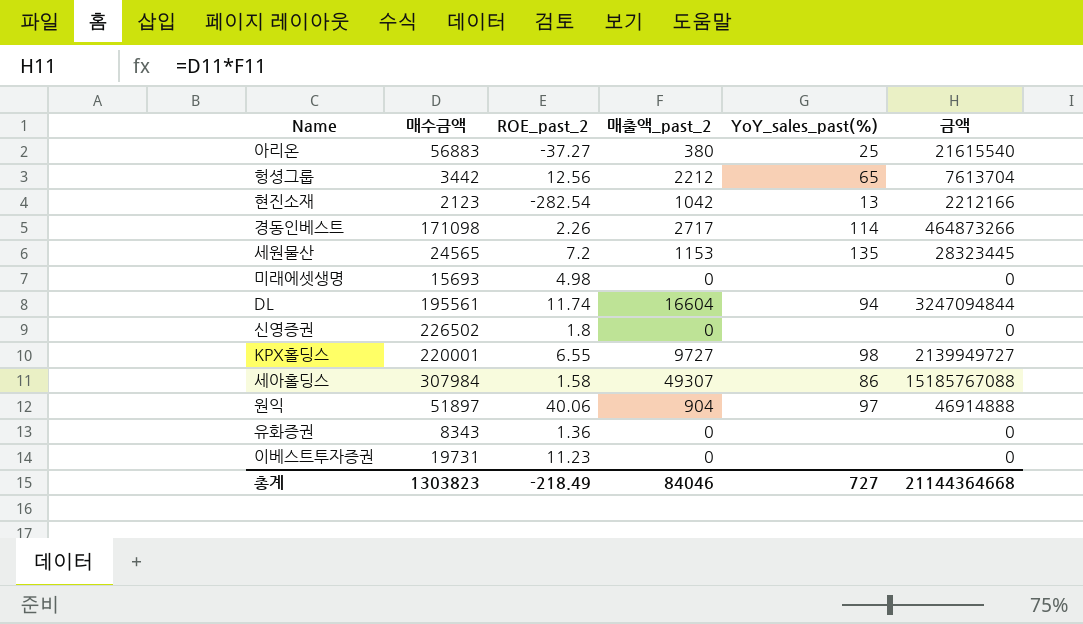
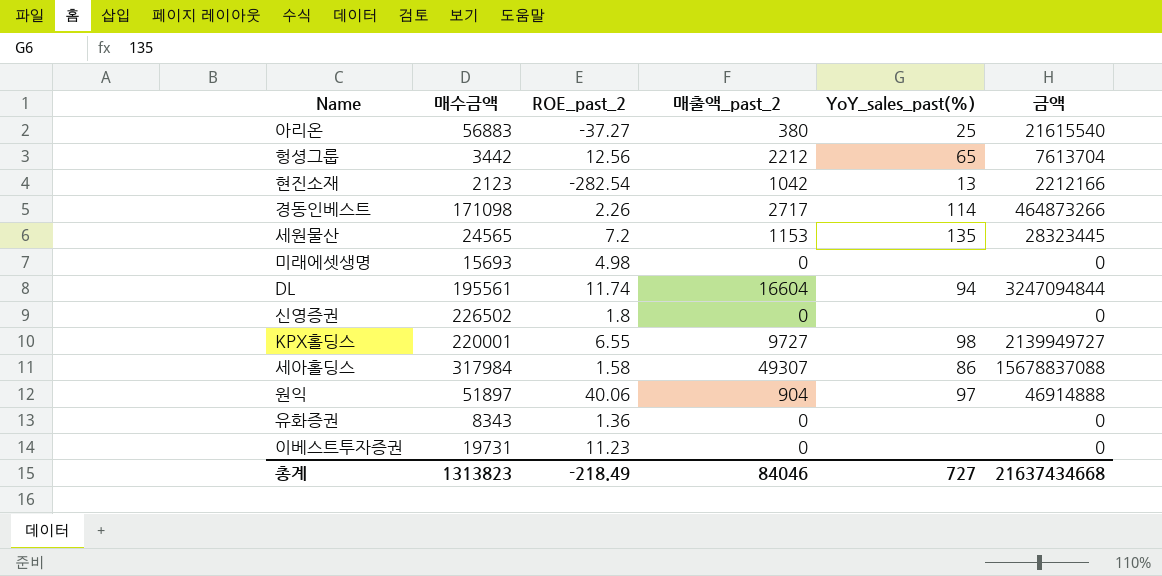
세아홀딩스 | 매수금액: 307984 -> 317984
세아홀딩스 | 금액: 15185767088 -> 15678837088
총계 | 매수금액: 1303823 -> 1313823
총계 | 금액: 21144364668 -> 21637434668

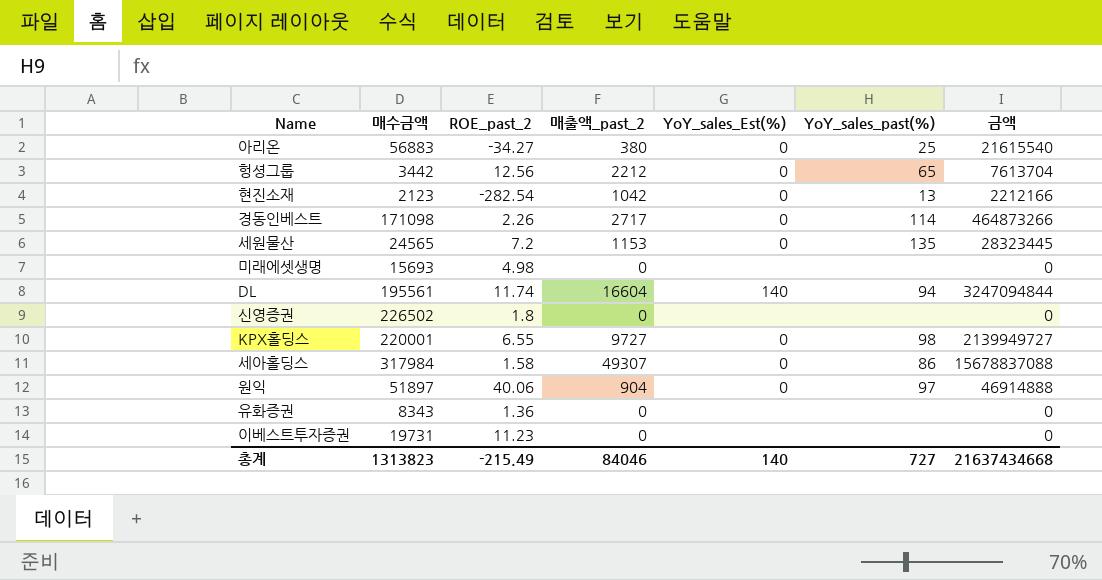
column YoY_sales_Est(%) | position: none -> 5
아리온 | ROE_past_2: -37.27 -> -34.27
총계 | ROE_past_2: -218.49 -> -215.49

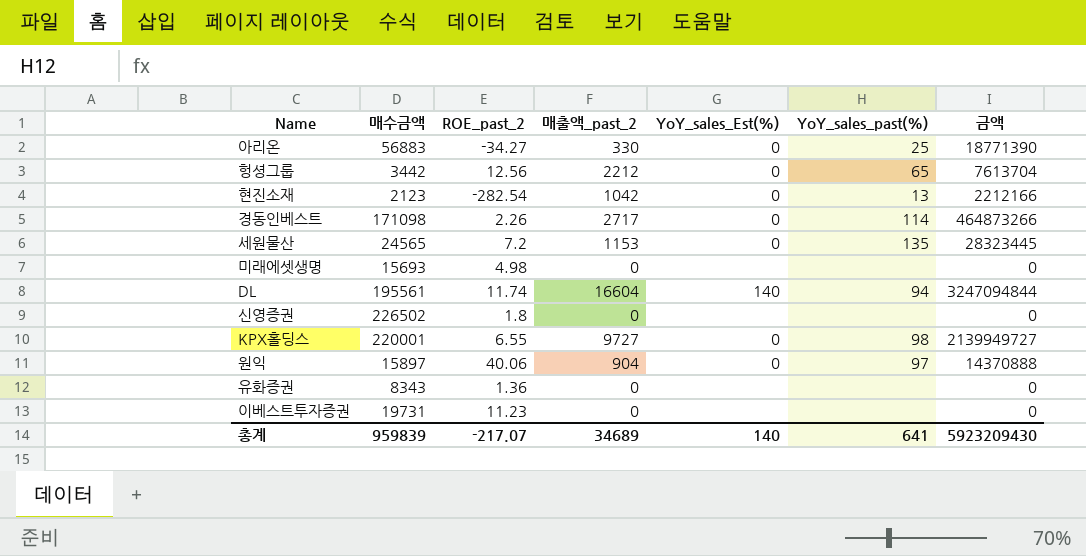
row 세아홀딩스: 317984 | 1.58 | 49307 | 0 | 86 | 15678837088 -> none
아리온 | 매출액_past_2: 380 -> 330
아리온 | 금액: 21615540 -> 18771390
원익 | 매수금액: 51897 -> 15897
원익 | 금액: 46914888 -> 14370888
총계 | 매수금액: 1313823 -> 959839
총계 | ROE_past_2: -215.49 -> -217.07
총계 | 매출액_past_2: 84046 -> 34689
총계 | YoY_sales_past(%): 727 -> 641
총계 | 금액: 21637434668 -> 5923209430

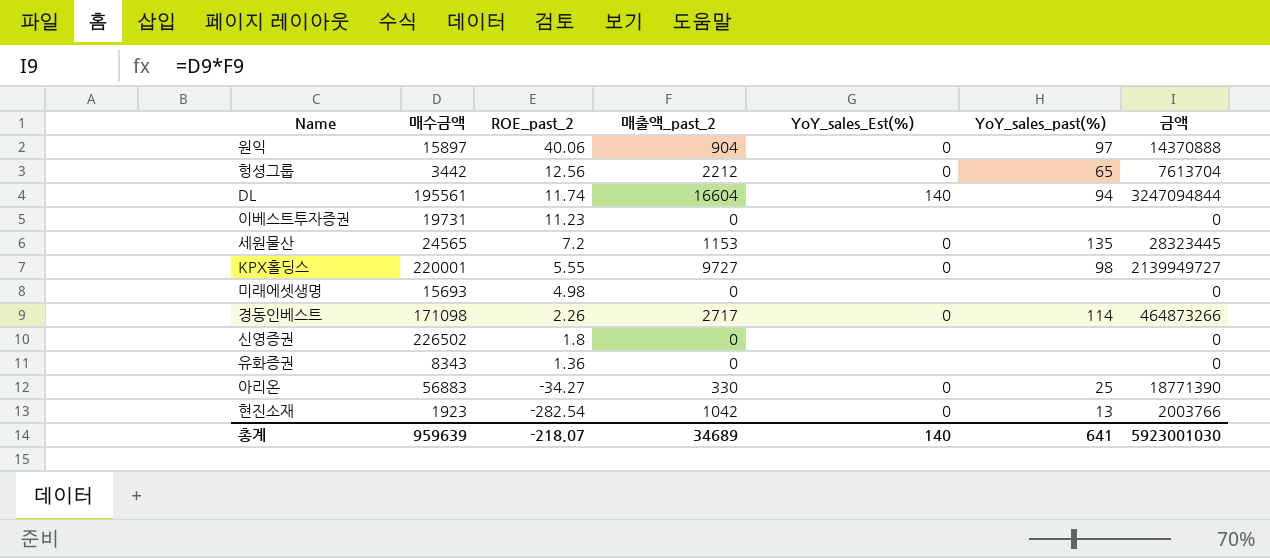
row order: none -> ROE_past_2 descending
KPX홀딩스 | ROE_past_2: 6.55 -> 5.55
현진소재 | 매수금액: 2123 -> 1923
현진소재 | 금액: 2212166 -> 2003766
총계 | 매수금액: 959839 -> 959639
총계 | ROE_past_2: -217.07 -> -218.07
총계 | 금액: 5923209430 -> 5923001030

